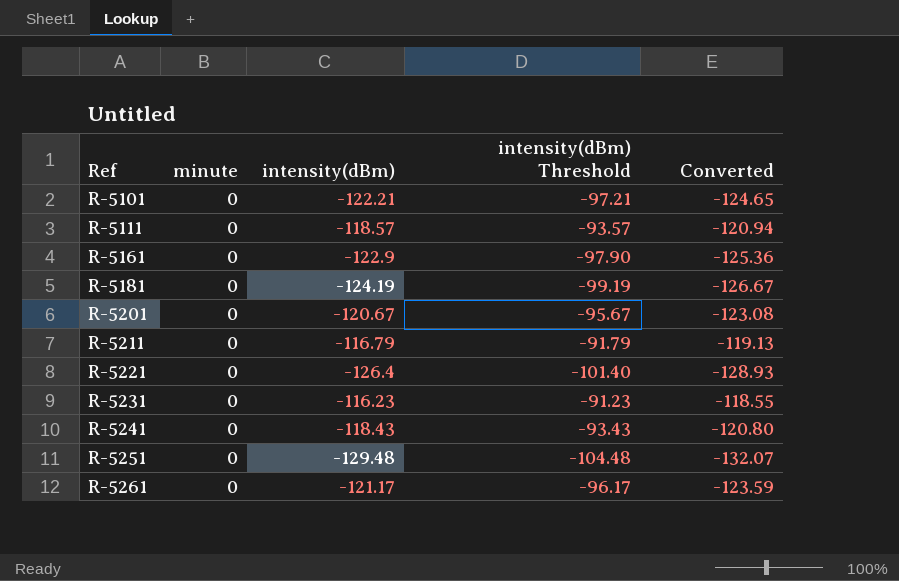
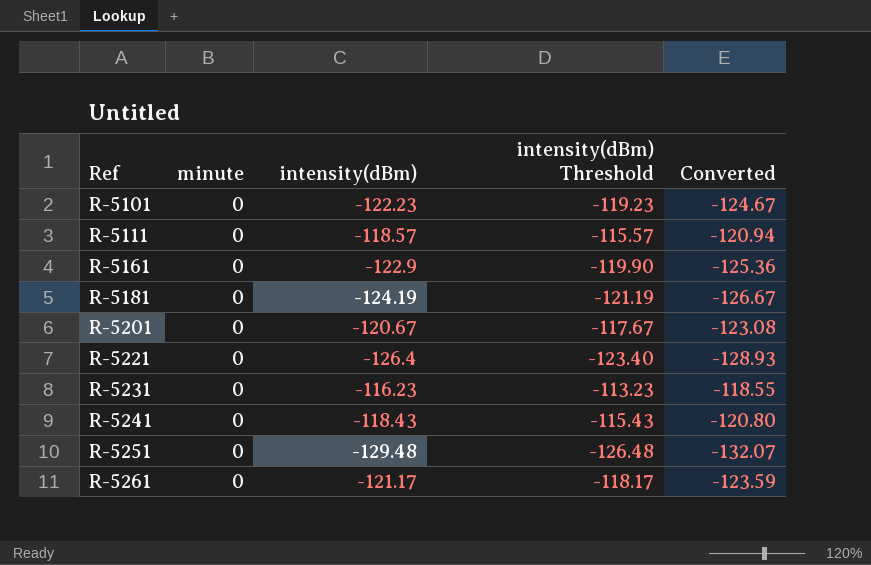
column intensity(dBm) Threshold | formula: [intensity(dBm)] + 25 -> [intensity(dBm)] + 3
row R-5211: 0 | -116.79 | -91.79 | -119.13 -> none
R-5101 | intensity(dBm): -122.21 -> -122.23
R-5101 | Converted: -124.65 -> -124.67

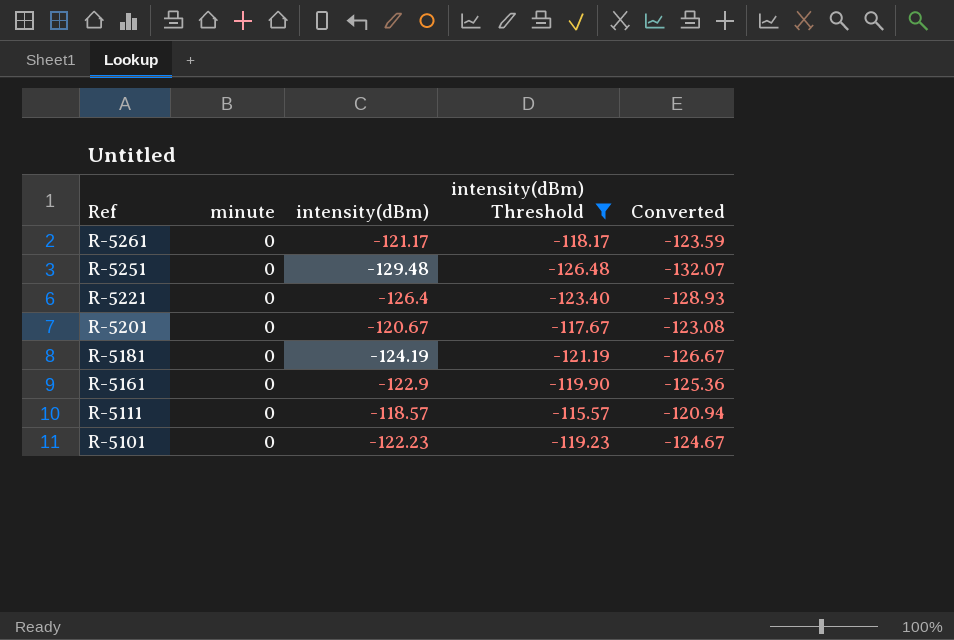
filter: none -> intensity(dBm) Threshold <= -115.57
row order: Ref ascending -> Ref descending

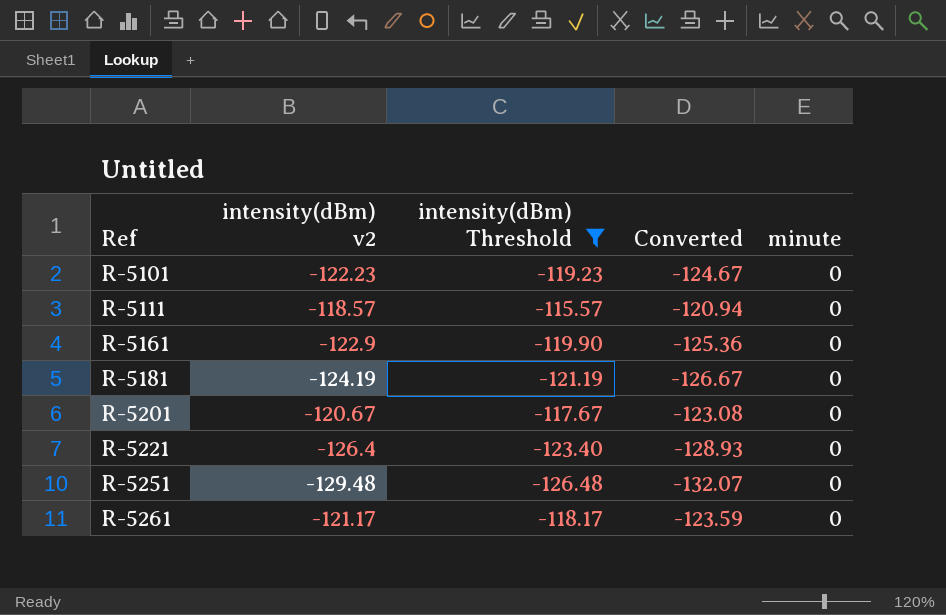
row order: Ref descending -> Ref ascending
column name: intensity(dBm) -> intensity(dBm) v2
column minute | position: 2 -> 5

